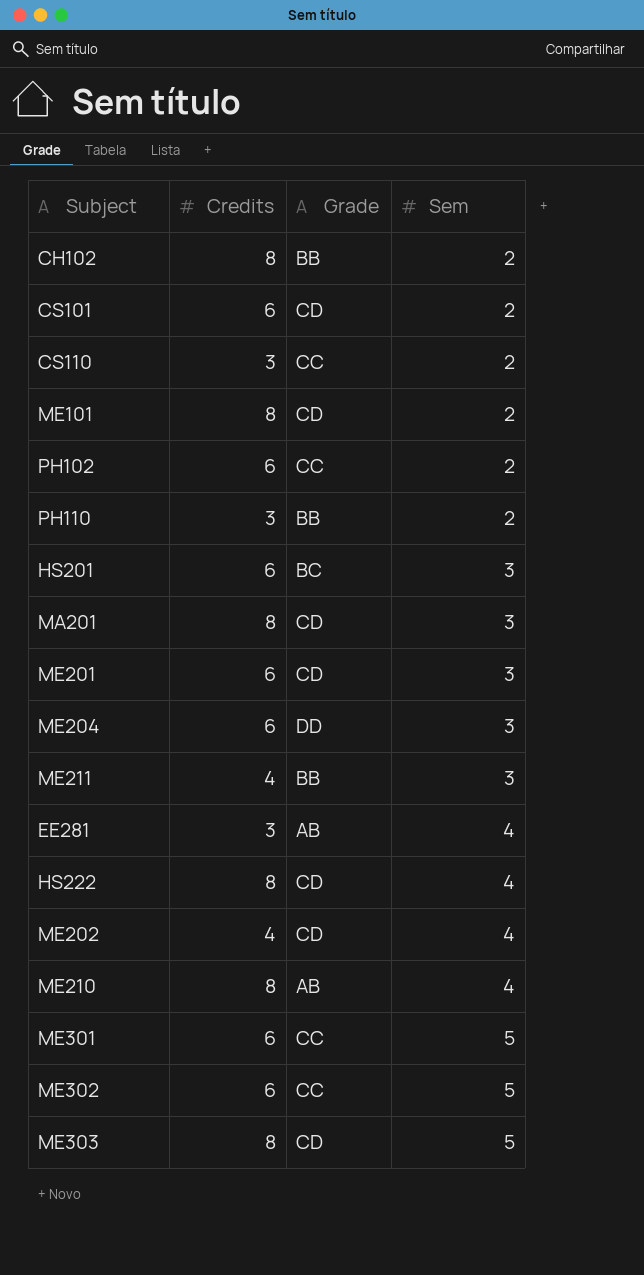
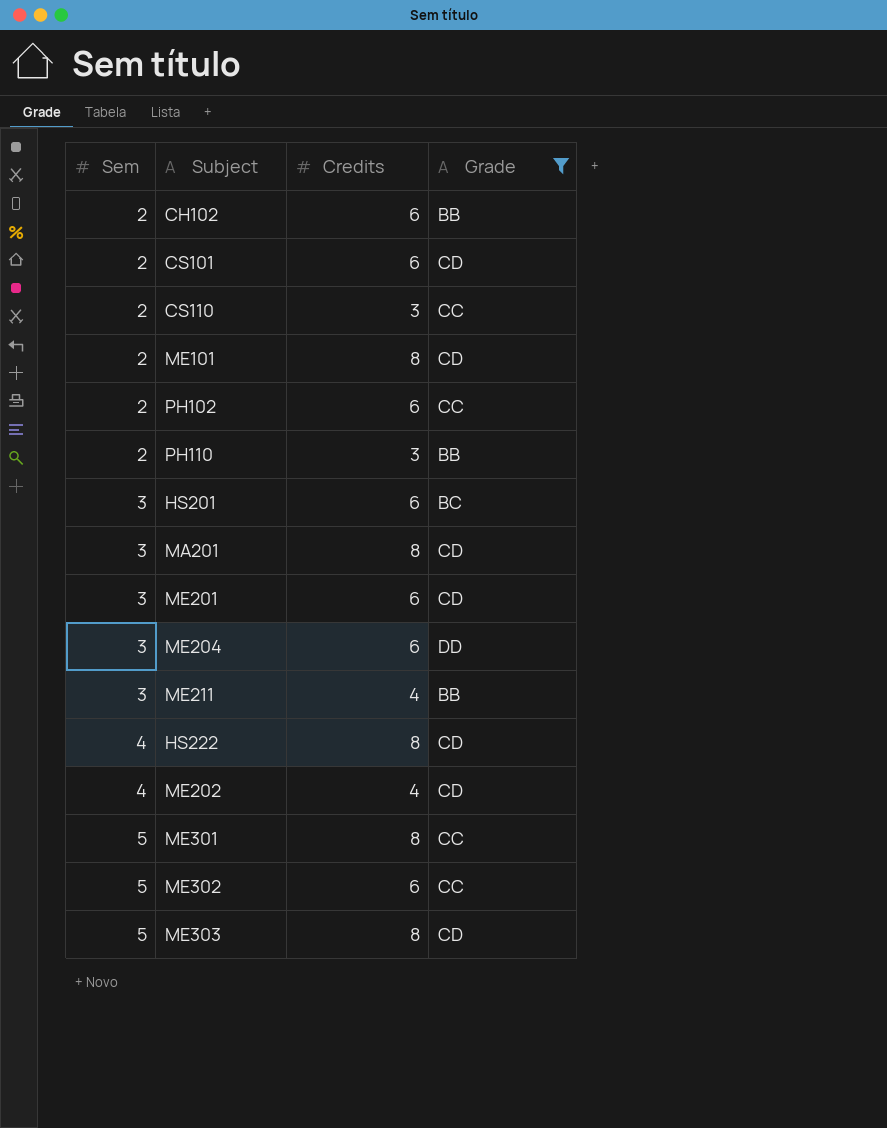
filter: none -> Grade != AB
column Sem | position: 4 -> 1
CH102 | Credits: 8 -> 6
ME301 | Credits: 6 -> 8

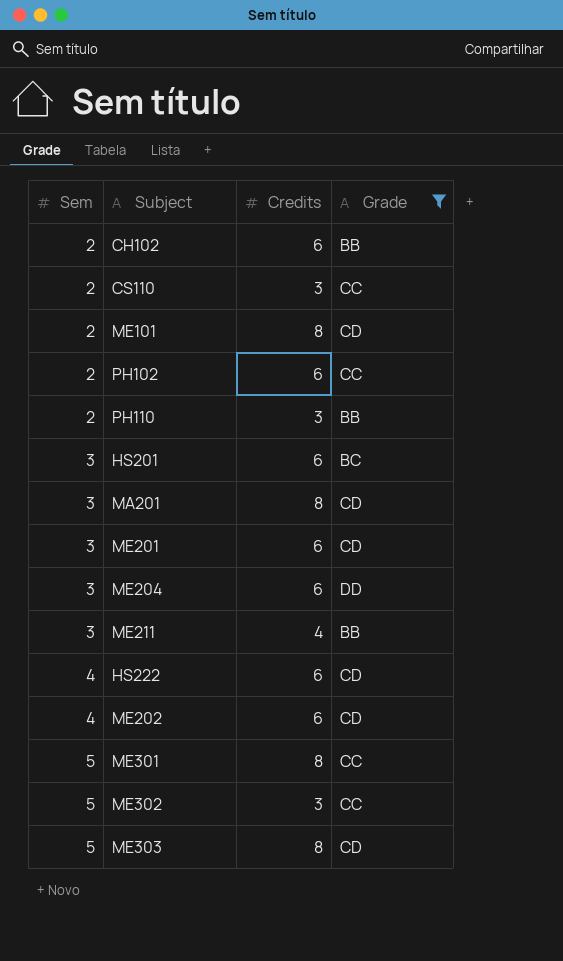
row CS101: 2 | 6 | CD -> none
HS222 | Credits: 8 -> 6
ME202 | Credits: 4 -> 6
ME302 | Credits: 6 -> 3

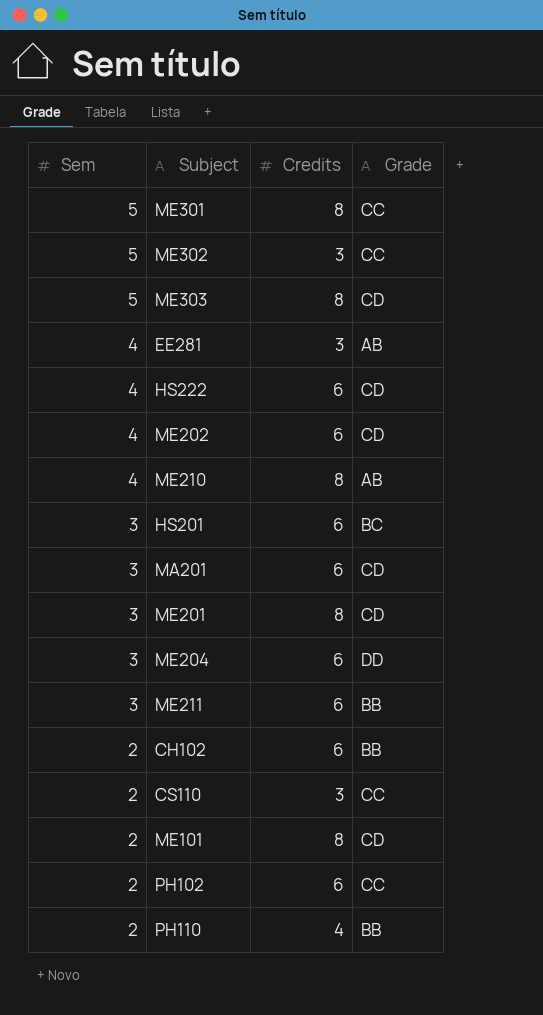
filter: Grade != AB -> none
row order: Sem ascending -> Sem descending
MA201 | Credits: 8 -> 6
ME201 | Credits: 6 -> 8
ME211 | Credits: 4 -> 6
PH110 | Credits: 3 -> 4

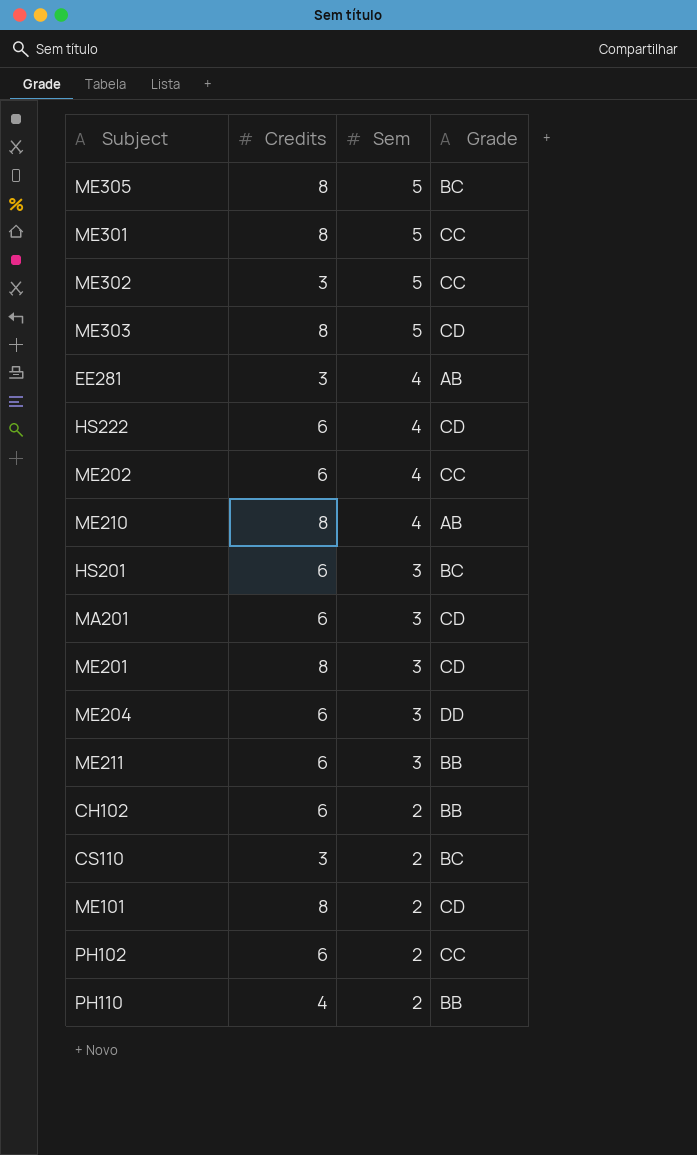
column Sem | position: 1 -> 3
row ME305: none -> 8 | 5 | BC
ME202 | Grade: CD -> CC
CS110 | Grade: CC -> BC

